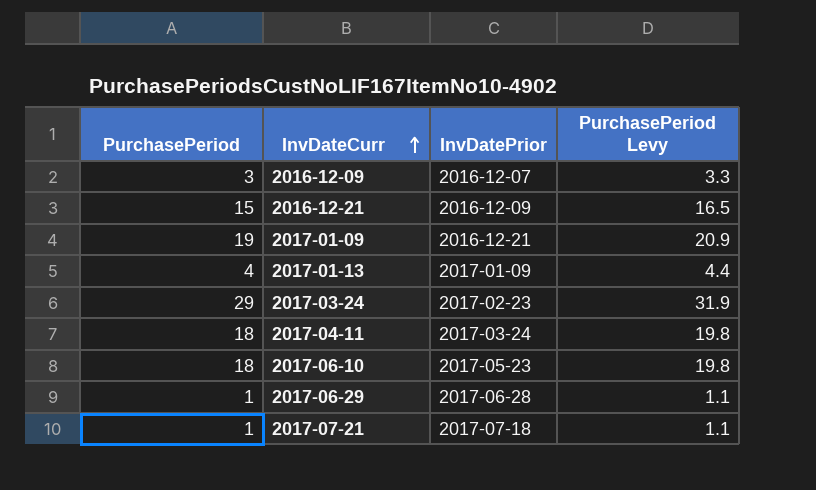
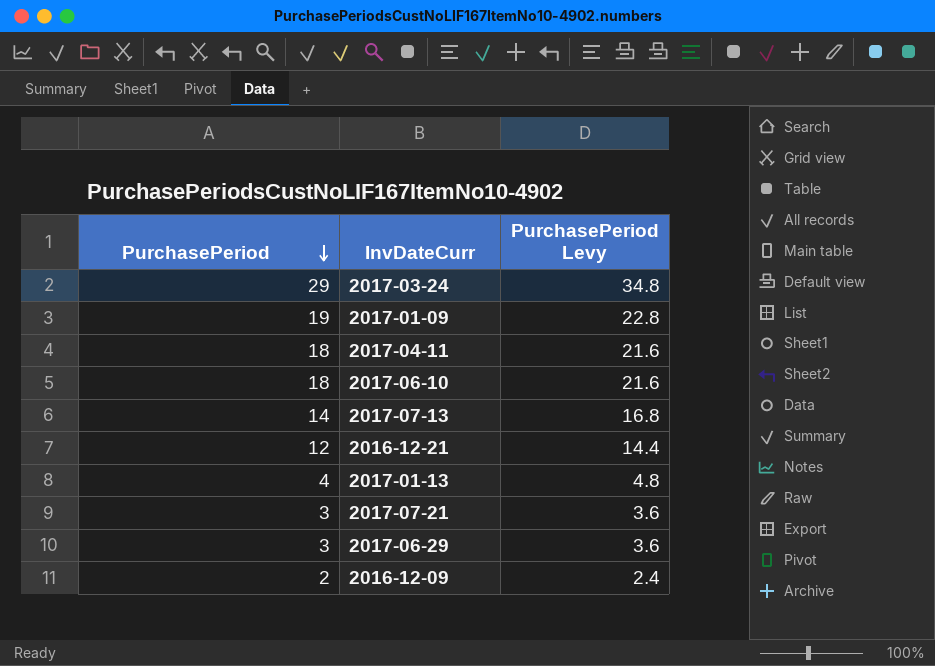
row order: InvDateCurr ascending -> PurchasePeriod descending
column InvDatePrior | position: 3 -> none
column PurchasePeriod Levy | formula: [PurchasePeriod] * 1.1 -> [PurchasePeriod] * 1.2
row 2017-07-13: none -> 14 | 16.8
2016-12-21 | PurchasePeriod: 15 -> 12
2017-07-21 | PurchasePeriod: 1 -> 3
2017-06-29 | PurchasePeriod: 1 -> 3
2016-12-09 | PurchasePeriod: 3 -> 2

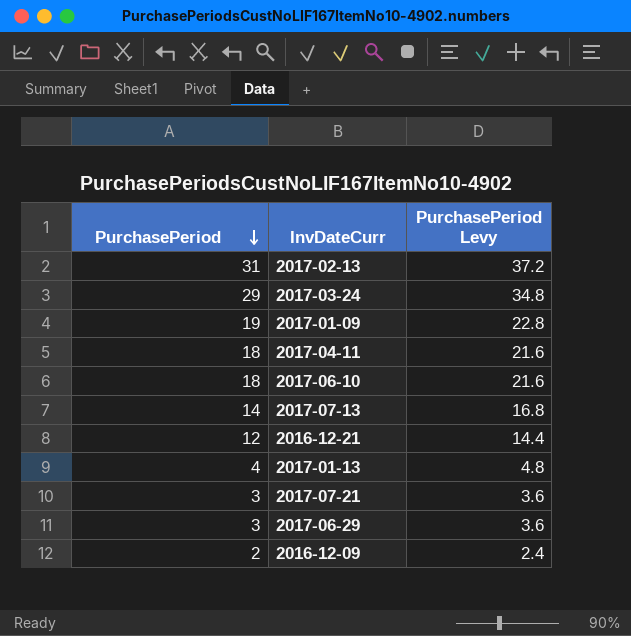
row 2017-02-13: none -> 31 | 37.2

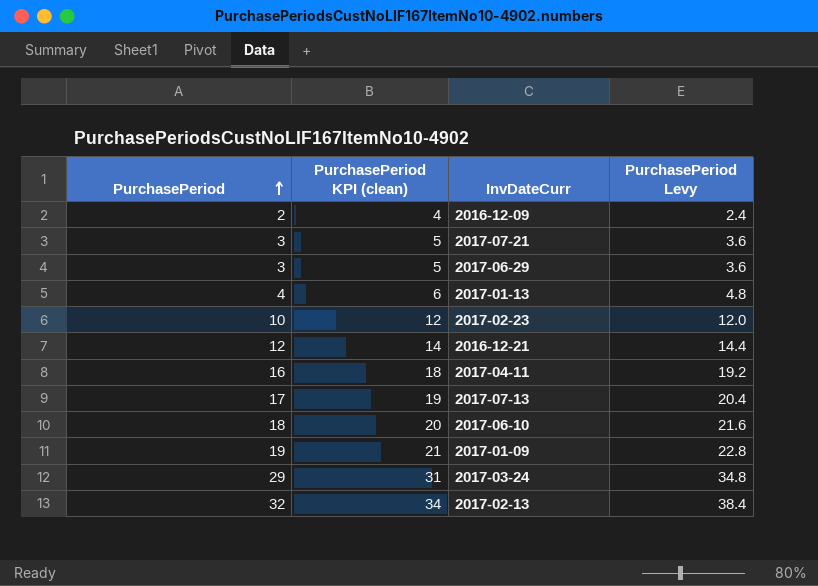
row order: PurchasePeriod descending -> PurchasePeriod ascending
column PurchasePeriod KPI (clean) | formula: none -> [PurchasePeriod] + 2
row 2017-02-23: none -> 10 | 12 | 12.0
2017-04-11 | PurchasePeriod: 18 -> 16
2017-04-11 | PurchasePeriod Levy: 21.6 -> 19.2
2017-07-13 | PurchasePeriod: 14 -> 17
2017-07-13 | PurchasePeriod Levy: 16.8 -> 20.4
2017-02-13 | PurchasePeriod: 31 -> 32
2017-02-13 | PurchasePeriod Levy: 37.2 -> 38.4

